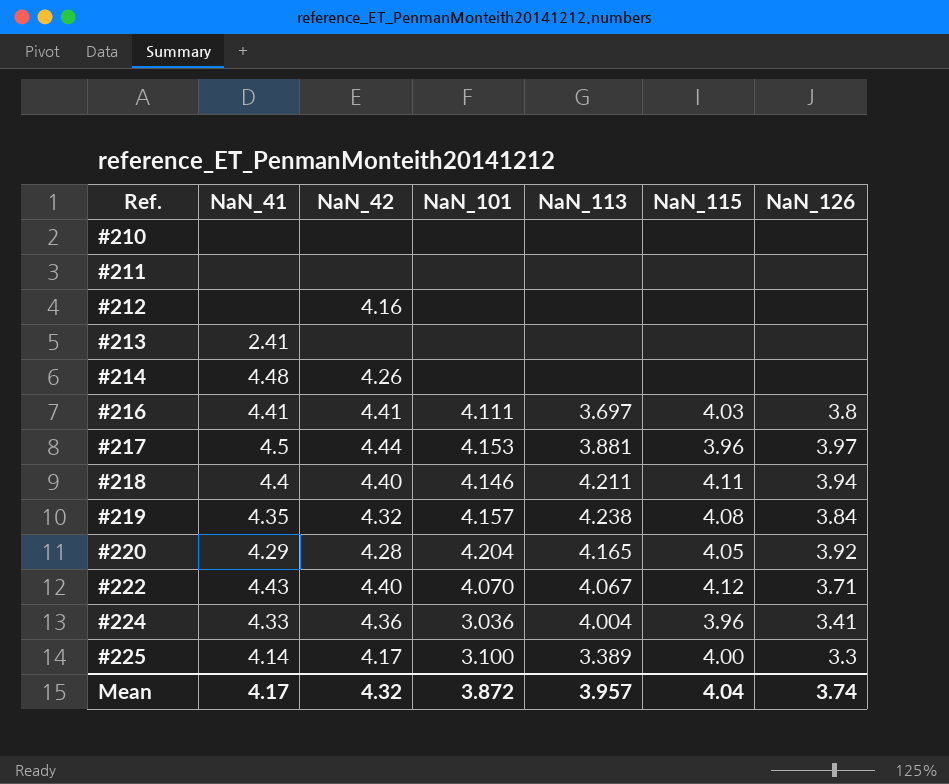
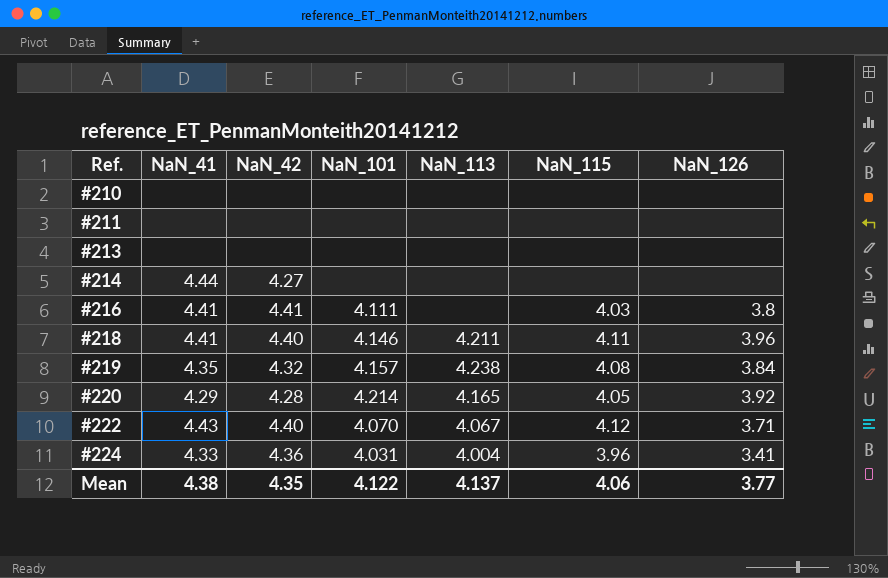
row #212: none | 4.16 | none | none | none | none -> none
row #217: 4.5 | 4.44 | 4.153 | 3.881 | 3.96 | 3.97 -> none
row #225: 4.14 | 4.17 | 3.100 | 3.389 | 4.00 | 3.3 -> none
#213 | NaN_41: 2.41 -> none
#214 | NaN_41: 4.48 -> 4.44
#214 | NaN_42: 4.26 -> 4.27
#216 | NaN_113: 3.697 -> none
#218 | NaN_41: 4.4 -> 4.41
#218 | NaN_126: 3.94 -> 3.96
#220 | NaN_101: 4.204 -> 4.214
#224 | NaN_101: 3.036 -> 4.031
Mean | NaN_41: 4.17 -> 4.38
Mean | NaN_42: 4.32 -> 4.35
Mean | NaN_101: 3.872 -> 4.122
Mean | NaN_113: 3.957 -> 4.137
Mean | NaN_115: 4.04 -> 4.06
Mean | NaN_126: 3.74 -> 3.77

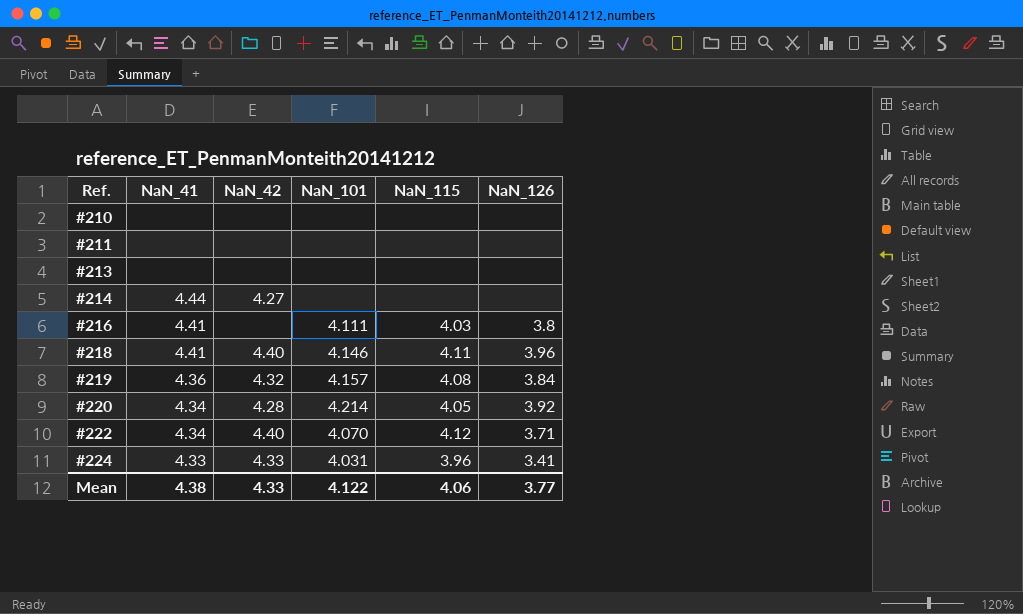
column NaN_113 | position: 5 -> none
#216 | NaN_42: 4.41 -> none
#219 | NaN_41: 4.35 -> 4.36
#220 | NaN_41: 4.29 -> 4.34
#222 | NaN_41: 4.43 -> 4.34
#224 | NaN_42: 4.36 -> 4.33
Mean | NaN_42: 4.35 -> 4.33

